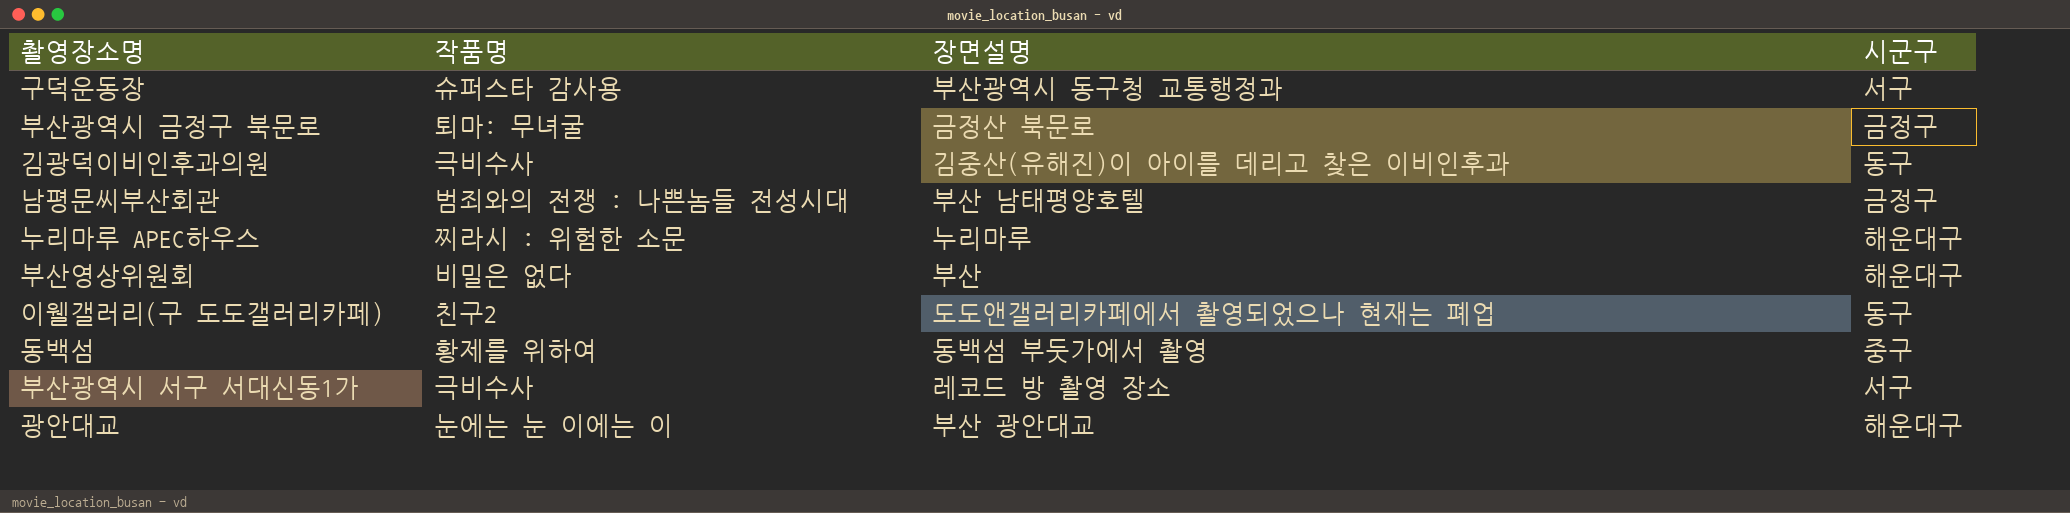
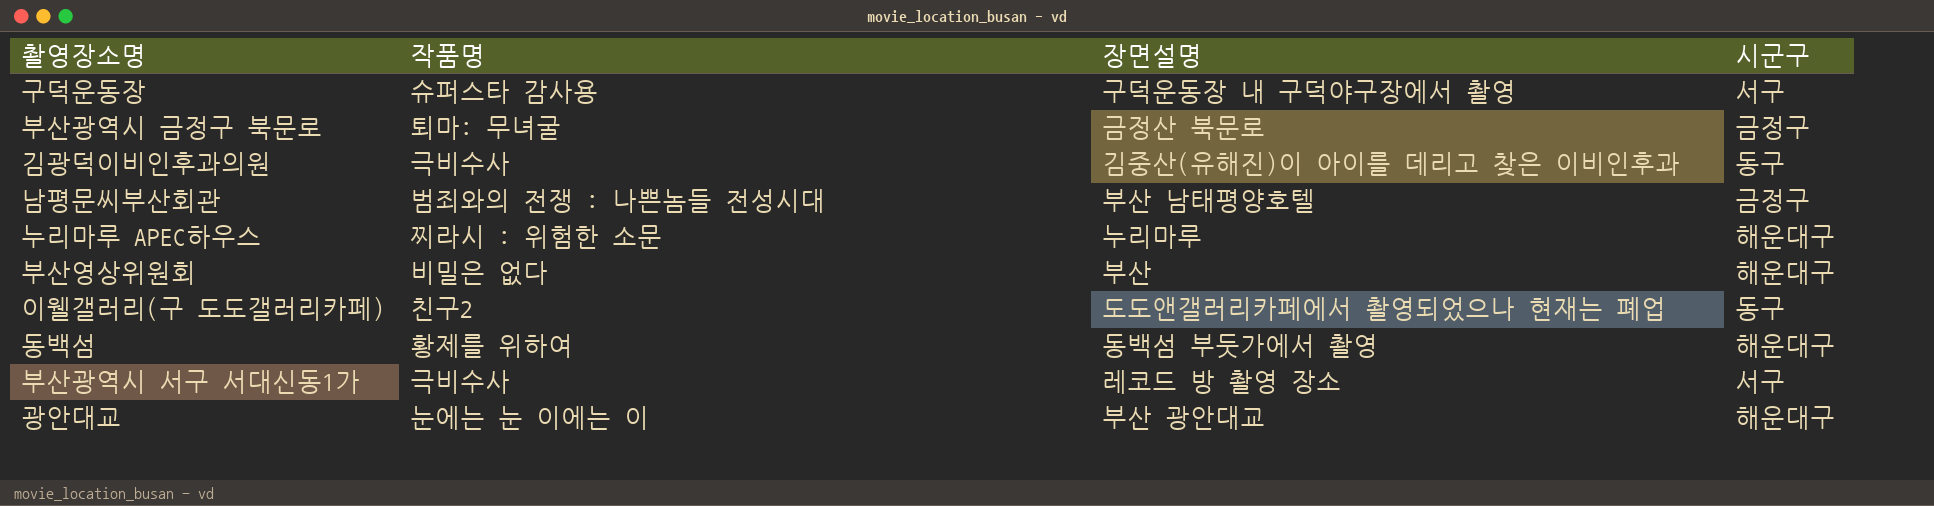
구덕운동장 | 장면설명: 부산광역시 동구청 교통행정과 -> 구덕운동장 내 구덕야구장에서 촬영
동백섬 | 시군구: 중구 -> 해운대구

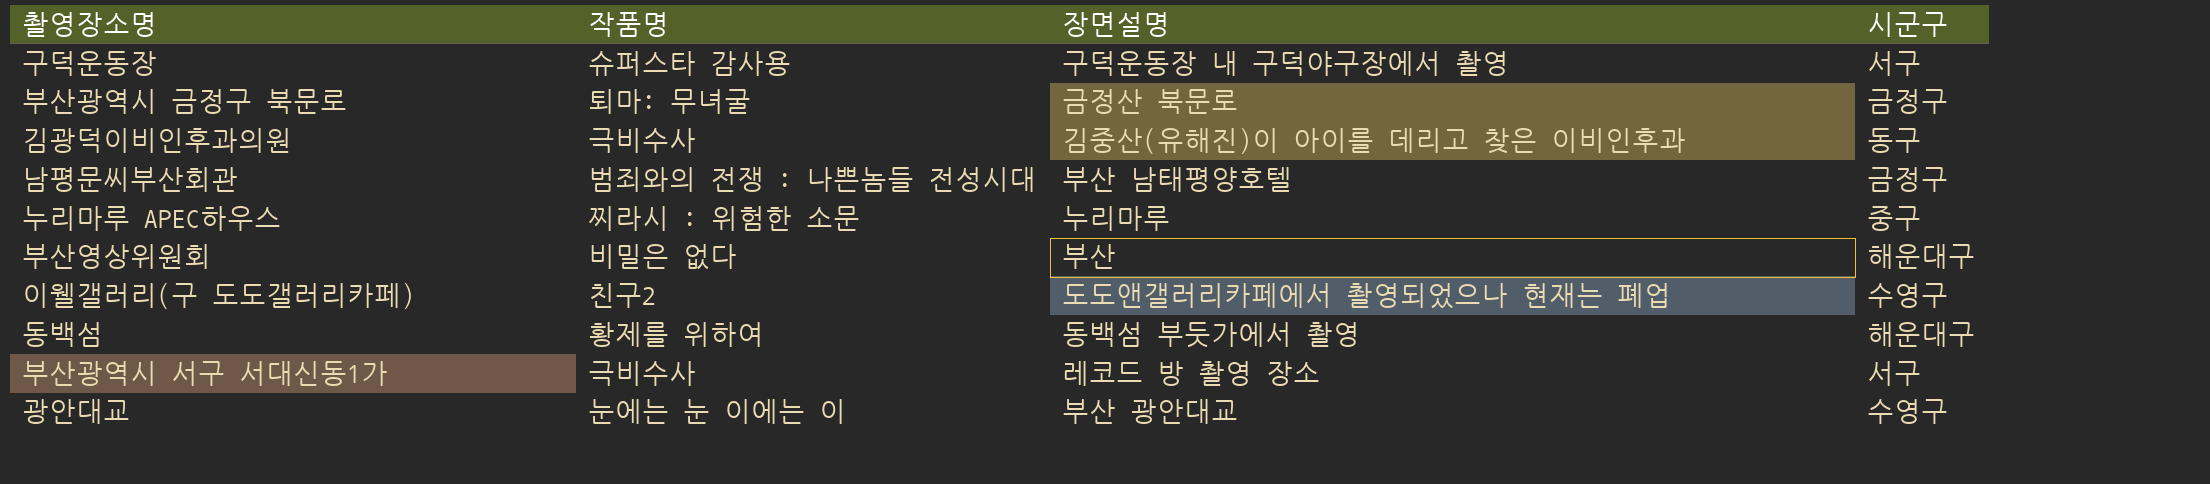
누리마루 APEC하우스 | 시군구: 해운대구 -> 중구
이웰갤러리(구 도도갤러리카페) | 시군구: 동구 -> 수영구
광안대교 | 시군구: 해운대구 -> 수영구

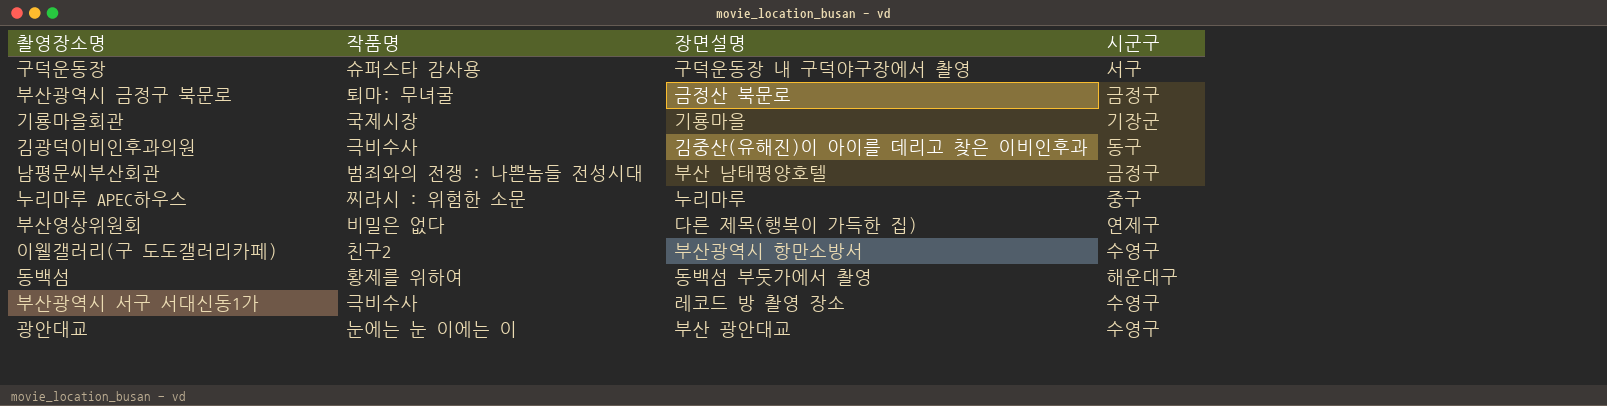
row 기룡마을회관: none -> 국제시장 | 기룡마을 | 기장군
부산영상위원회 | 장면설명: 부산 -> 다른 제목(행복이 가득한 집)
부산영상위원회 | 시군구: 해운대구 -> 연제구
이웰갤러리(구 도도갤러리카페) | 장면설명: 도도앤갤러리카페에서 촬영되었으나 현재는 폐업 -> 부산광역시 항만소방서
부산광역시 서구 서대신동1가 | 시군구: 서구 -> 수영구

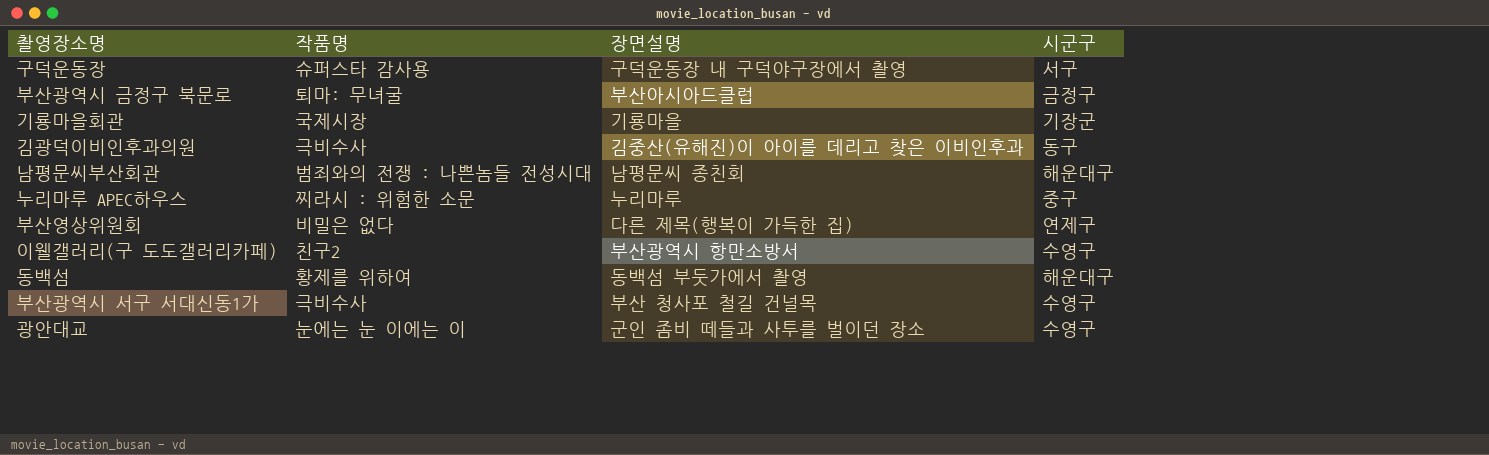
부산광역시 금정구 북문로 | 장면설명: 금정산 북문로 -> 부산아시아드클럽
남평문씨부산회관 | 장면설명: 부산 남태평양호텔 -> 남평문씨 종친회
남평문씨부산회관 | 시군구: 금정구 -> 해운대구
부산광역시 서구 서대신동1가 | 장면설명: 레코드 방 촬영 장소 -> 부산 청사포 철길 건널목
광안대교 | 장면설명: 부산 광안대교 -> 군인 좀비 떼들과 사투를 벌이던 장소

